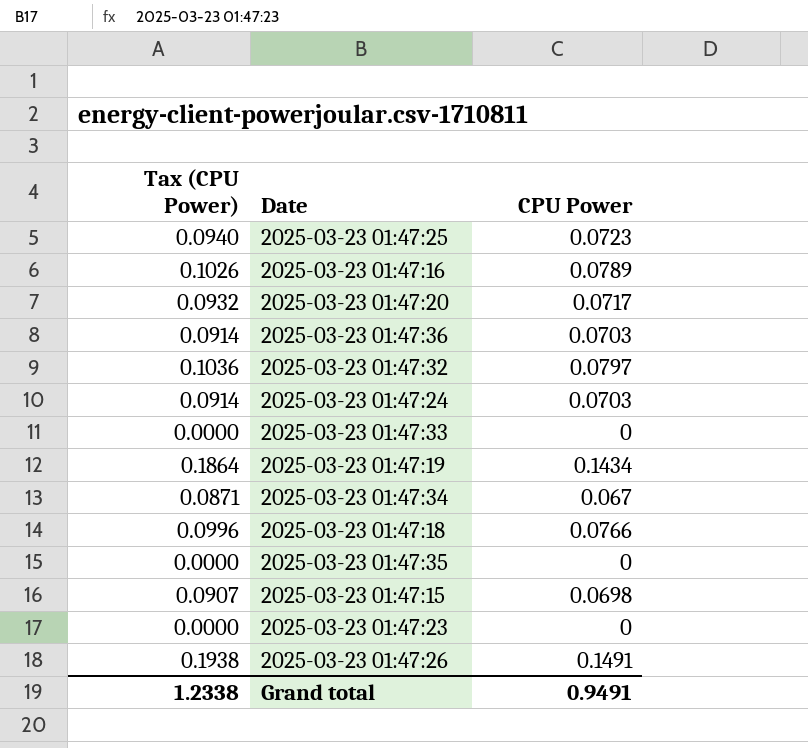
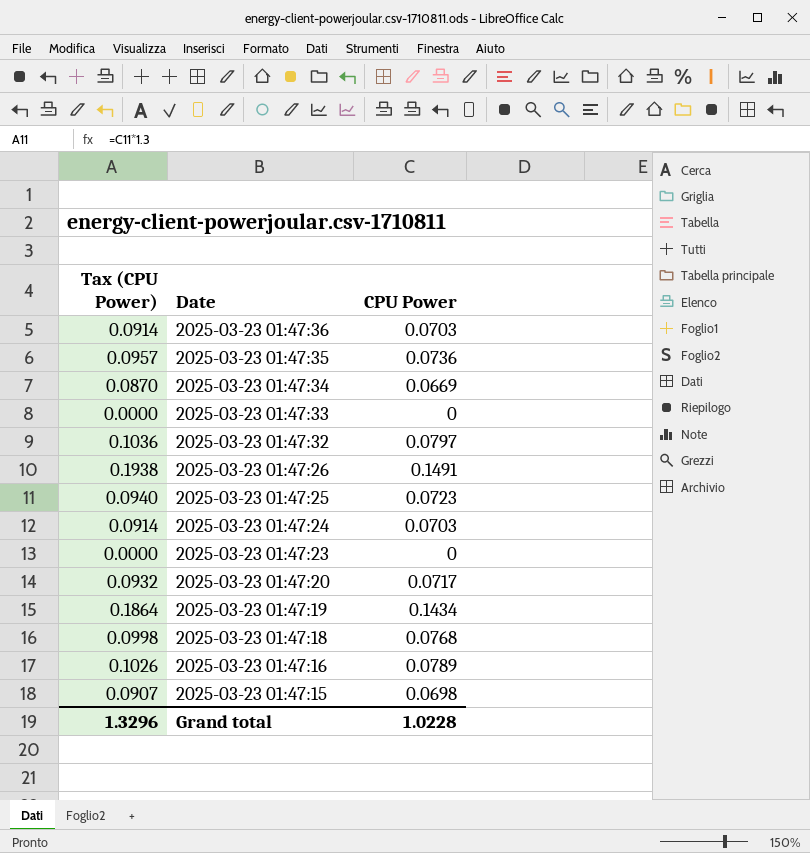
row order: none -> Date descending
2025-03-23 01:47:35 | Tax (CPU Power): 0.0000 -> 0.0957
2025-03-23 01:47:35 | CPU Power: 0 -> 0.0736
2025-03-23 01:47:34 | Tax (CPU Power): 0.0871 -> 0.0870
2025-03-23 01:47:34 | CPU Power: 0.067 -> 0.0669
2025-03-23 01:47:18 | Tax (CPU Power): 0.0996 -> 0.0998
2025-03-23 01:47:18 | CPU Power: 0.0766 -> 0.0768
Grand total | Tax (CPU Power): 1.2338 -> 1.3296
Grand total | CPU Power: 0.9491 -> 1.0228

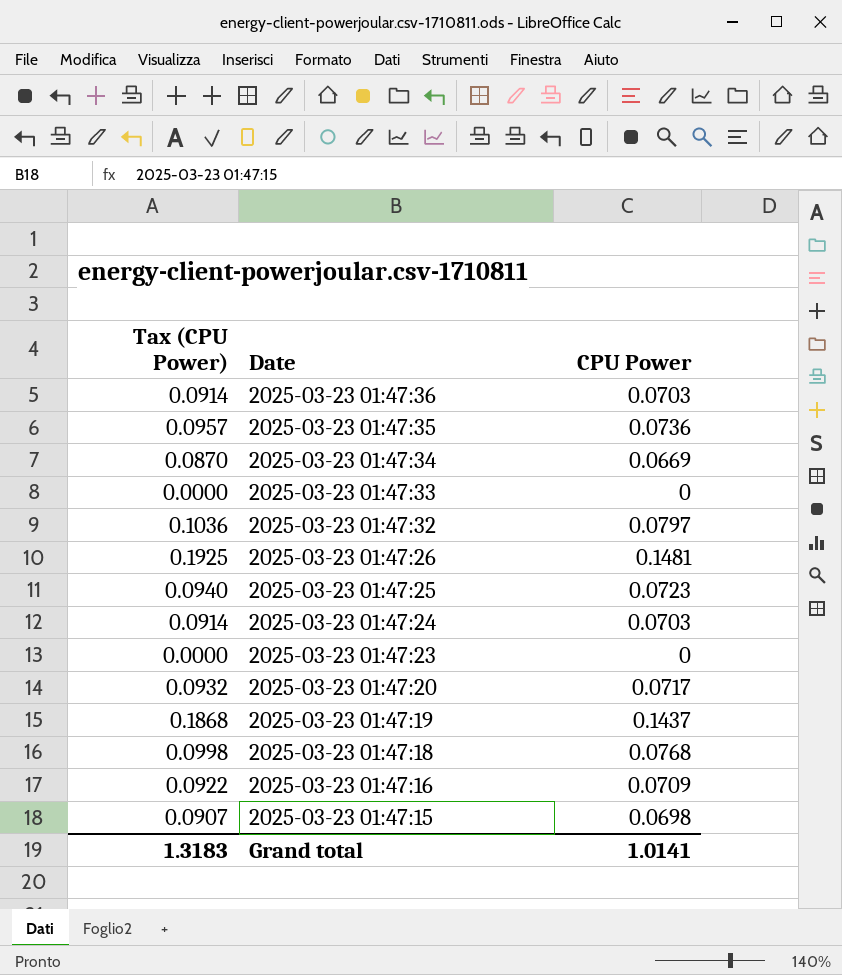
2025-03-23 01:47:26 | Tax (CPU Power): 0.1938 -> 0.1925
2025-03-23 01:47:26 | CPU Power: 0.1491 -> 0.1481
2025-03-23 01:47:19 | Tax (CPU Power): 0.1864 -> 0.1868
2025-03-23 01:47:19 | CPU Power: 0.1434 -> 0.1437
2025-03-23 01:47:16 | Tax (CPU Power): 0.1026 -> 0.0922
2025-03-23 01:47:16 | CPU Power: 0.0789 -> 0.0709
Grand total | Tax (CPU Power): 1.3296 -> 1.3183
Grand total | CPU Power: 1.0228 -> 1.0141

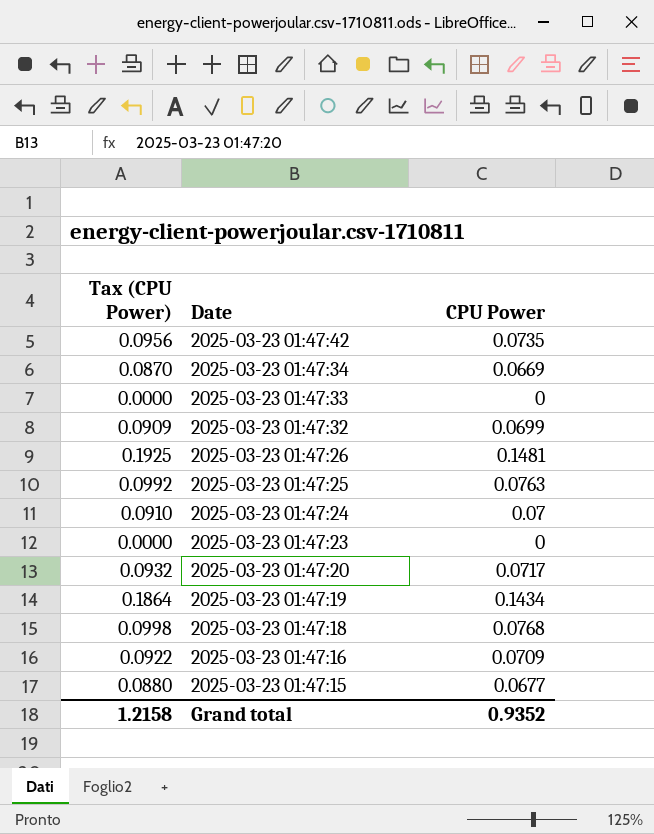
row 2025-03-23 01:47:36: 0.0914 | 0.0703 -> none
row 2025-03-23 01:47:35: 0.0957 | 0.0736 -> none
row 2025-03-23 01:47:42: none -> 0.0956 | 0.0735
2025-03-23 01:47:32 | Tax (CPU Power): 0.1036 -> 0.0909
2025-03-23 01:47:32 | CPU Power: 0.0797 -> 0.0699
2025-03-23 01:47:25 | Tax (CPU Power): 0.0940 -> 0.0992
2025-03-23 01:47:25 | CPU Power: 0.0723 -> 0.0763
2025-03-23 01:47:24 | Tax (CPU Power): 0.0914 -> 0.0910
2025-03-23 01:47:24 | CPU Power: 0.0703 -> 0.07
2025-03-23 01:47:19 | Tax (CPU Power): 0.1868 -> 0.1864
2025-03-23 01:47:19 | CPU Power: 0.1437 -> 0.1434
2025-03-23 01:47:15 | Tax (CPU Power): 0.0907 -> 0.0880
2025-03-23 01:47:15 | CPU Power: 0.0698 -> 0.0677
Grand total | Tax (CPU Power): 1.3183 -> 1.2158
Grand total | CPU Power: 1.0141 -> 0.9352

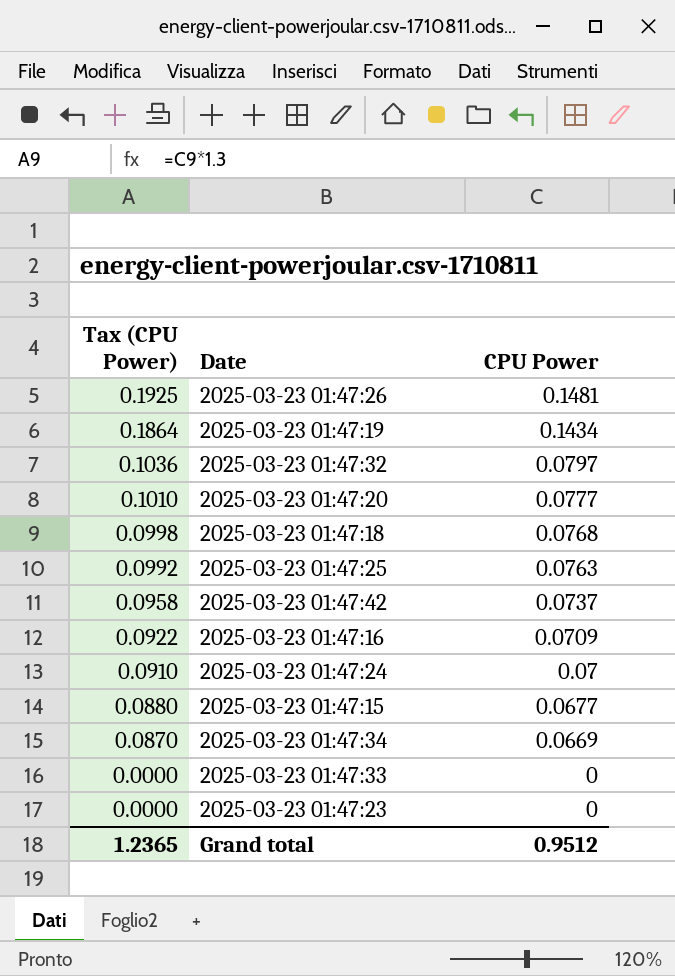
row order: Date descending -> Tax (CPU Power) descending
2025-03-23 01:47:32 | Tax (CPU Power): 0.0909 -> 0.1036
2025-03-23 01:47:32 | CPU Power: 0.0699 -> 0.0797
2025-03-23 01:47:20 | Tax (CPU Power): 0.0932 -> 0.1010
2025-03-23 01:47:20 | CPU Power: 0.0717 -> 0.0777
2025-03-23 01:47:42 | Tax (CPU Power): 0.0956 -> 0.0958
2025-03-23 01:47:42 | CPU Power: 0.0735 -> 0.0737
Grand total | Tax (CPU Power): 1.2158 -> 1.2365
Grand total | CPU Power: 0.9352 -> 0.9512

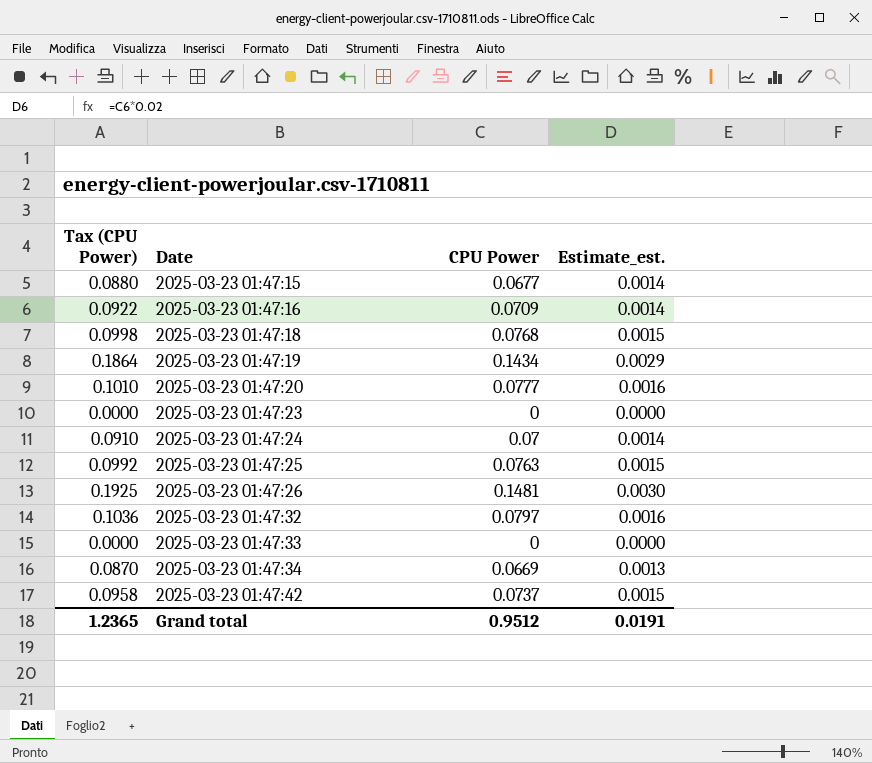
row order: Tax (CPU Power) descending -> Date ascending
column Estimate_est. | formula: none -> [CPU Power] * 0.02

